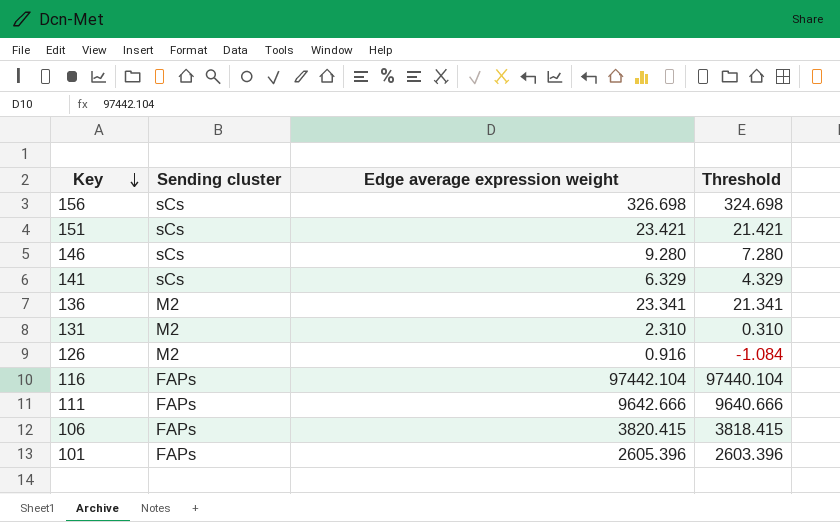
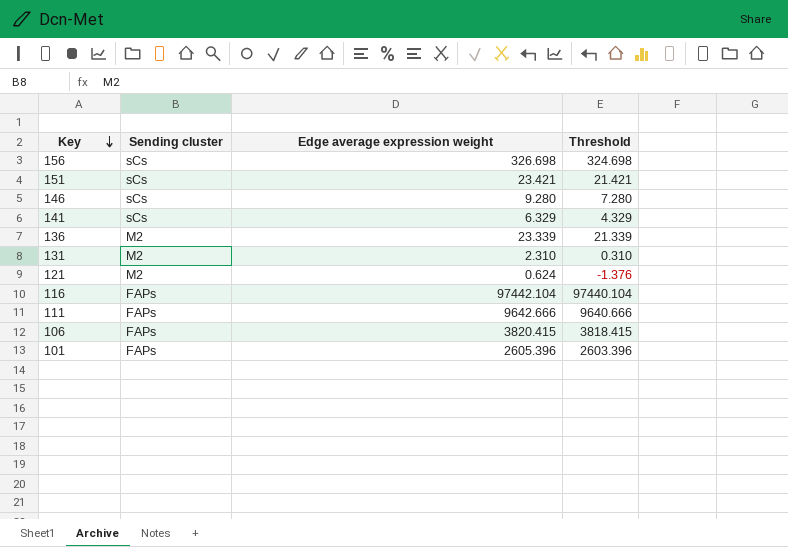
row 126: M2 | 0.916 | -1.084 -> none
136 | Edge average expression weight: 23.341 -> 23.339
136 | Threshold: 21.341 -> 21.339
row 121: none -> M2 | 0.624 | -1.376

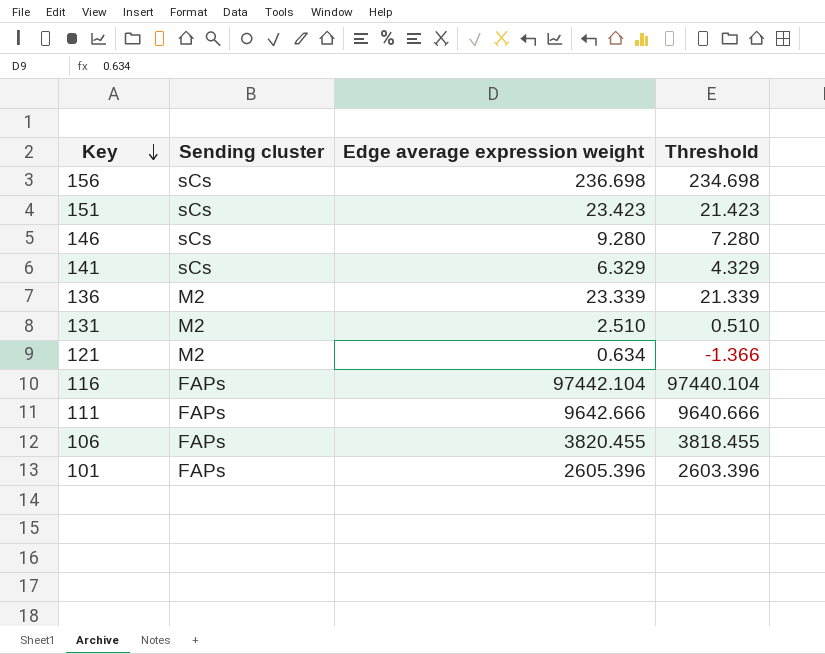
156 | Edge average expression weight: 326.698 -> 236.698
156 | Threshold: 324.698 -> 234.698
151 | Edge average expression weight: 23.421 -> 23.423
151 | Threshold: 21.421 -> 21.423
131 | Edge average expression weight: 2.310 -> 2.510
131 | Threshold: 0.310 -> 0.510
121 | Edge average expression weight: 0.624 -> 0.634
121 | Threshold: -1.376 -> -1.366
106 | Edge average expression weight: 3820.415 -> 3820.455
106 | Threshold: 3818.415 -> 3818.455

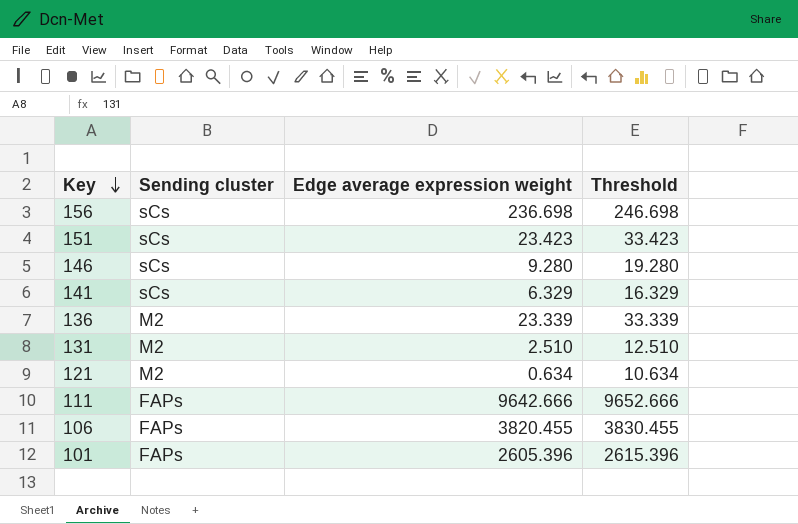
column Threshold | formula: [Edge average expression weight] - 2 -> [Edge average expression weight] + 10
row 116: FAPs | 97442.104 | 97440.104 -> none

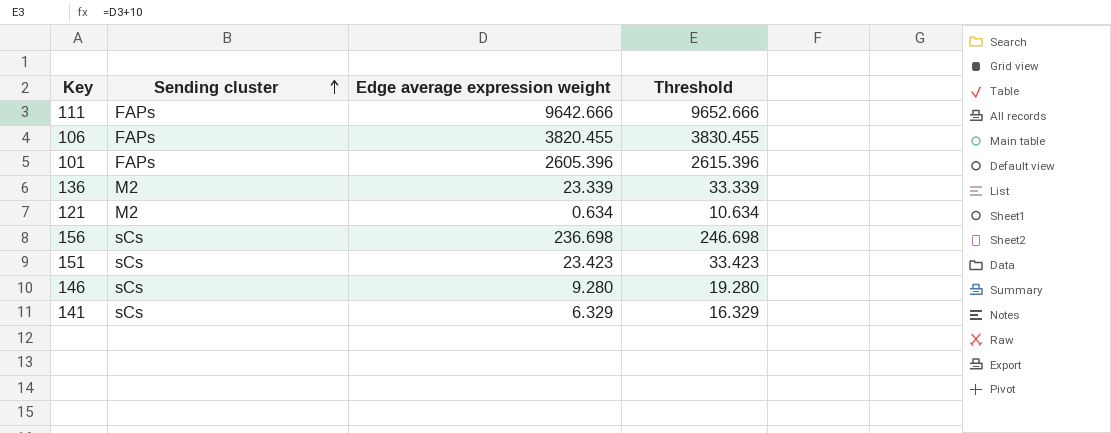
row order: Key descending -> Sending cluster ascending
row 131: M2 | 2.510 | 12.510 -> none

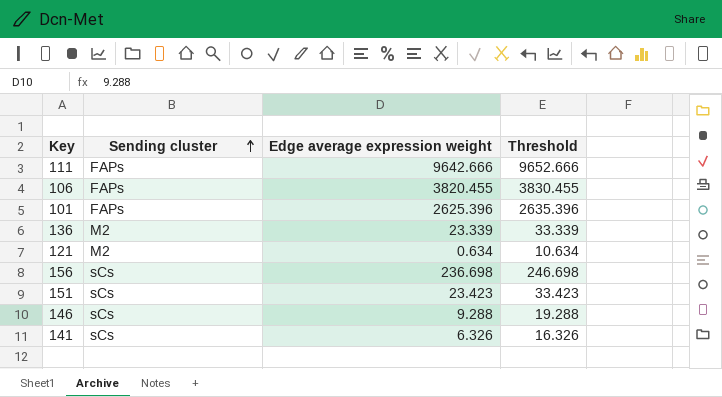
101 | Edge average expression weight: 2605.396 -> 2625.396
101 | Threshold: 2615.396 -> 2635.396
146 | Edge average expression weight: 9.280 -> 9.288
146 | Threshold: 19.280 -> 19.288
141 | Edge average expression weight: 6.329 -> 6.326
141 | Threshold: 16.329 -> 16.326

